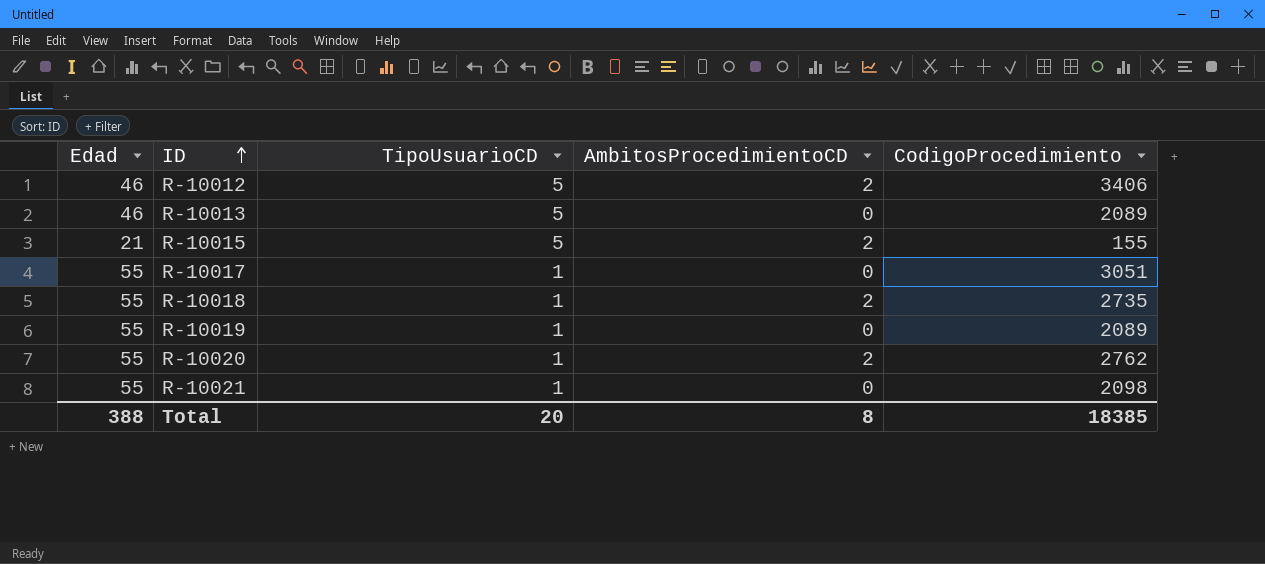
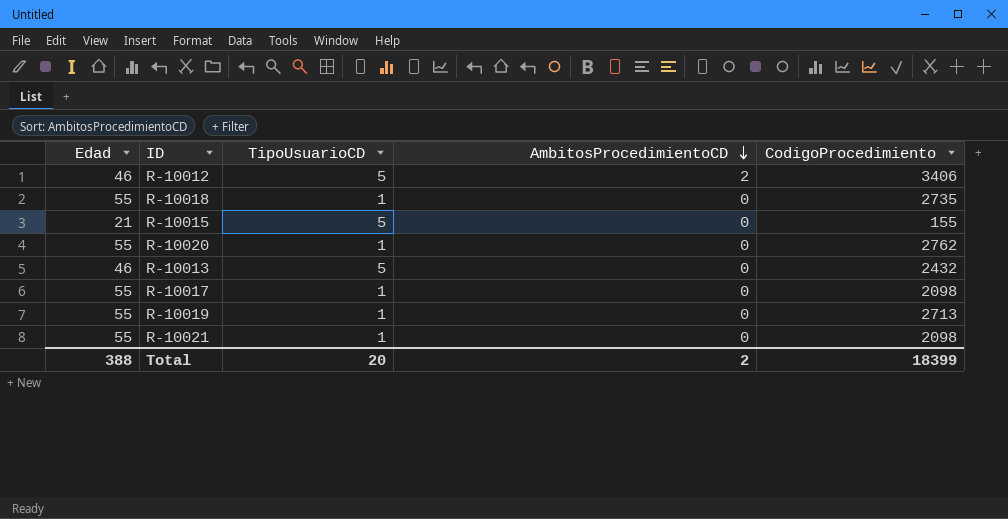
row order: ID ascending -> AmbitosProcedimientoCD descending
R-10018 | AmbitosProcedimientoCD: 2 -> 0
R-10015 | AmbitosProcedimientoCD: 2 -> 0
R-10020 | AmbitosProcedimientoCD: 2 -> 0
R-10013 | CodigoProcedimiento: 2089 -> 2432
R-10017 | CodigoProcedimiento: 3051 -> 2098
R-10019 | CodigoProcedimiento: 2089 -> 2713
Total | AmbitosProcedimientoCD: 8 -> 2
Total | CodigoProcedimiento: 18385 -> 18399

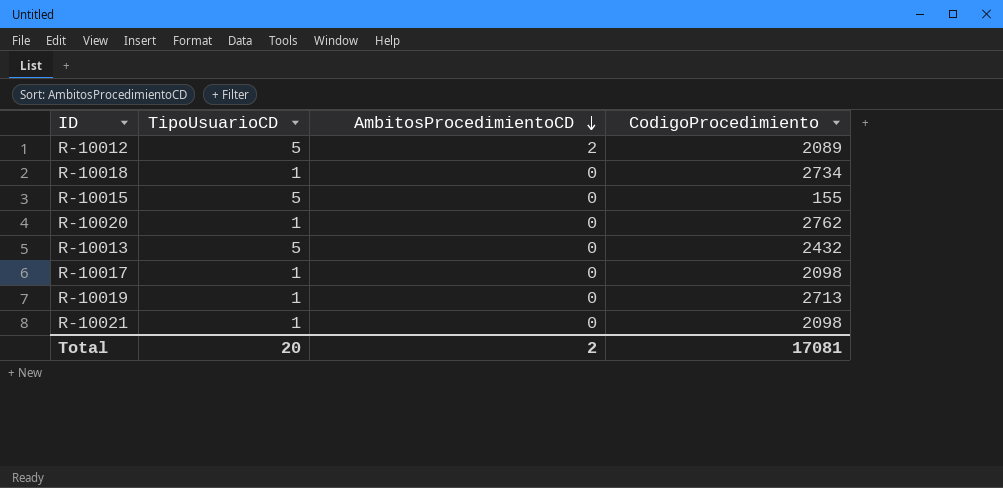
column Edad | position: 1 -> none
R-10012 | CodigoProcedimiento: 3406 -> 2089
R-10018 | CodigoProcedimiento: 2735 -> 2734
Total | CodigoProcedimiento: 18399 -> 17081

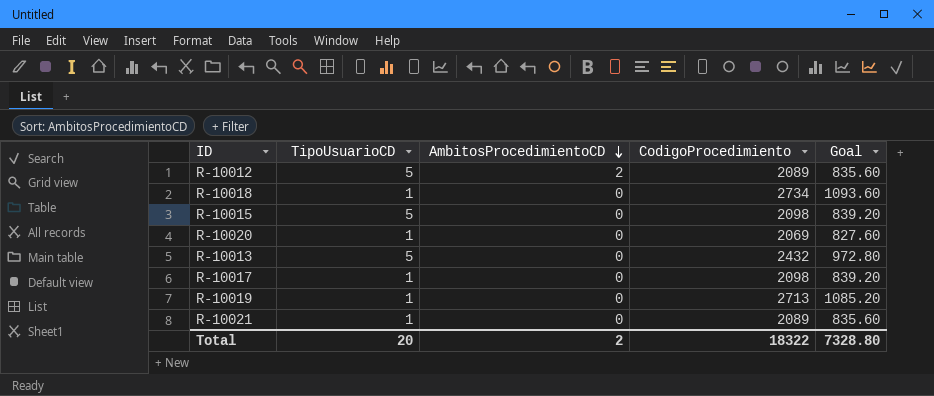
column Goal | formula: none -> [CodigoProcedimiento] * 0.4
R-10015 | CodigoProcedimiento: 155 -> 2098
R-10020 | CodigoProcedimiento: 2762 -> 2069
R-10021 | CodigoProcedimiento: 2098 -> 2089
Total | CodigoProcedimiento: 17081 -> 18322

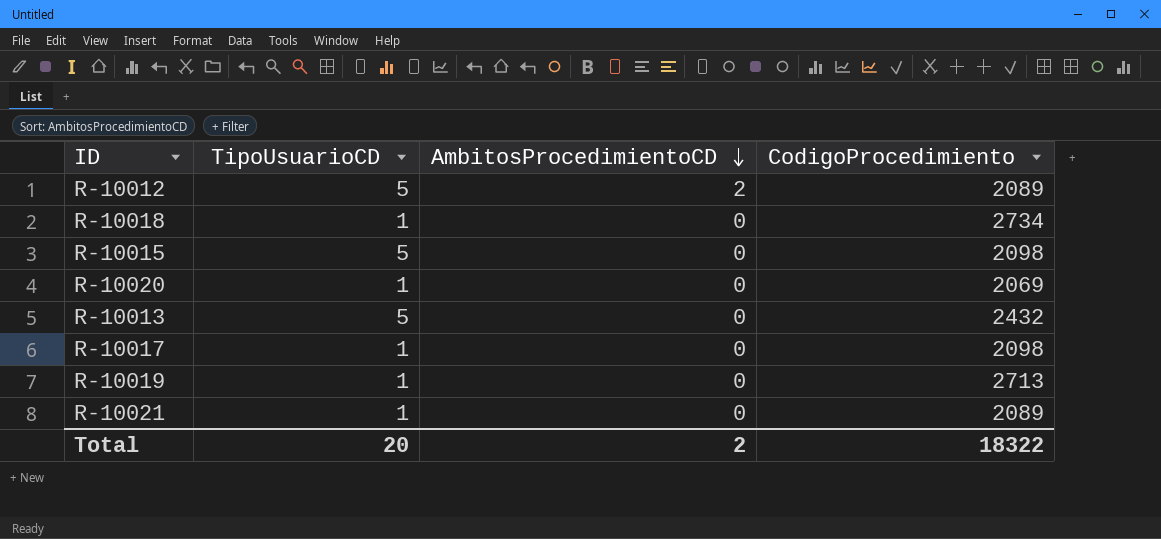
column Goal | formula: [CodigoProcedimiento] * 0.4 -> none

